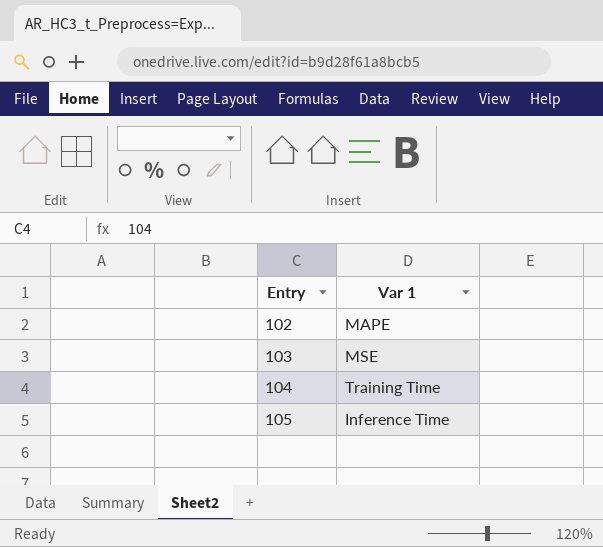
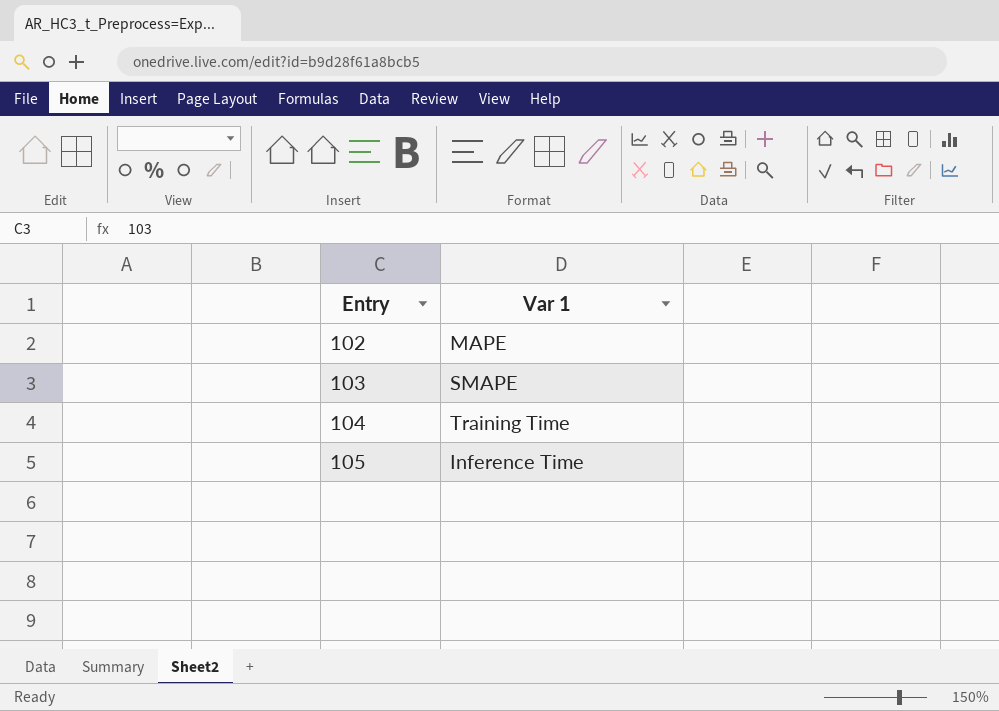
103 | Var 1: MSE -> SMAPE

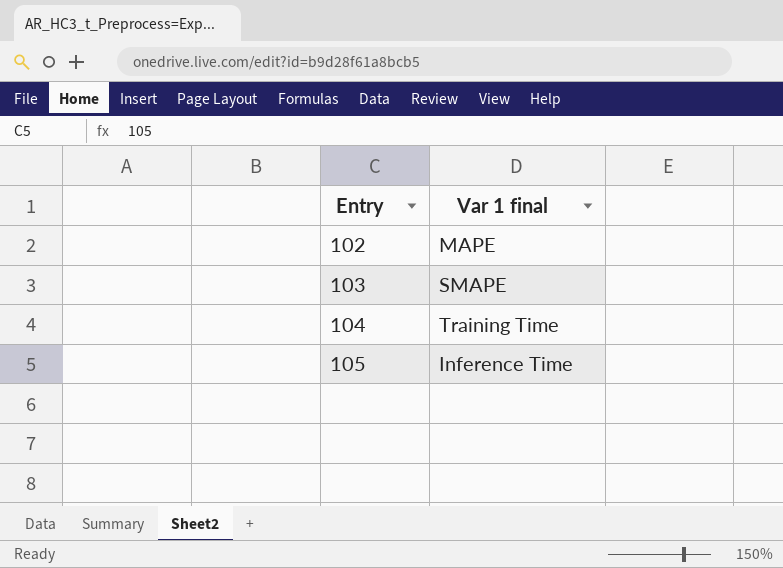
column name: Var 1 -> Var 1 final

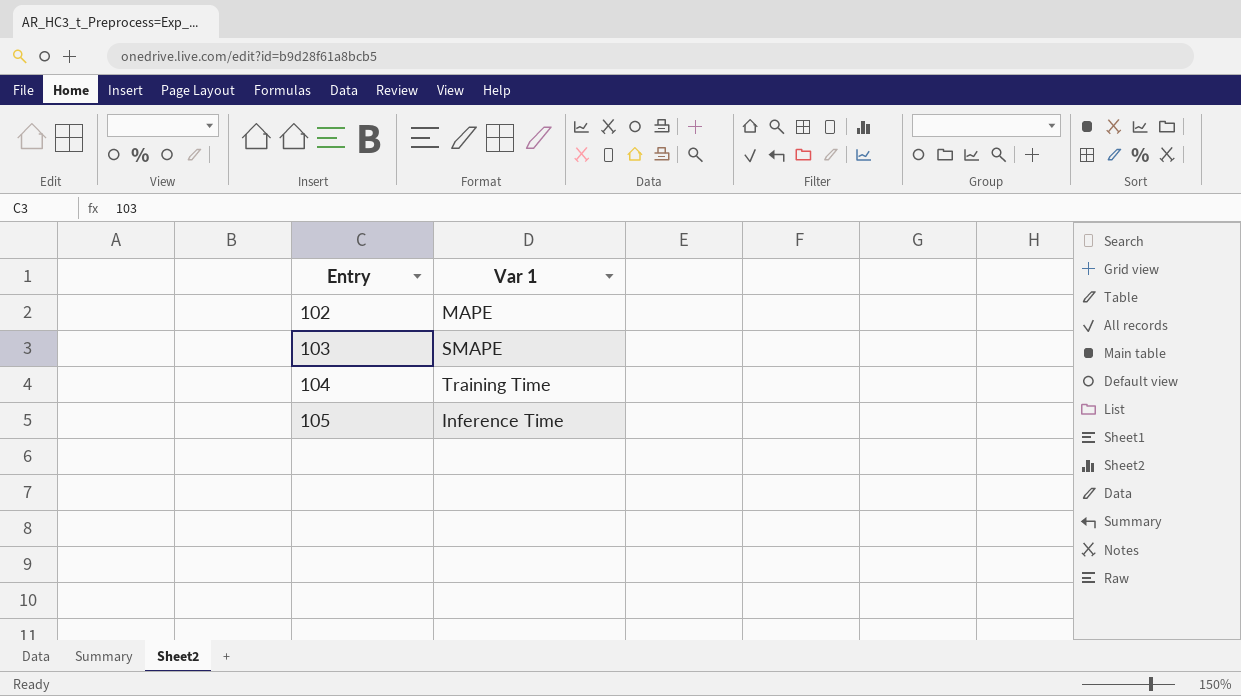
column name: Var 1 final -> Var 1

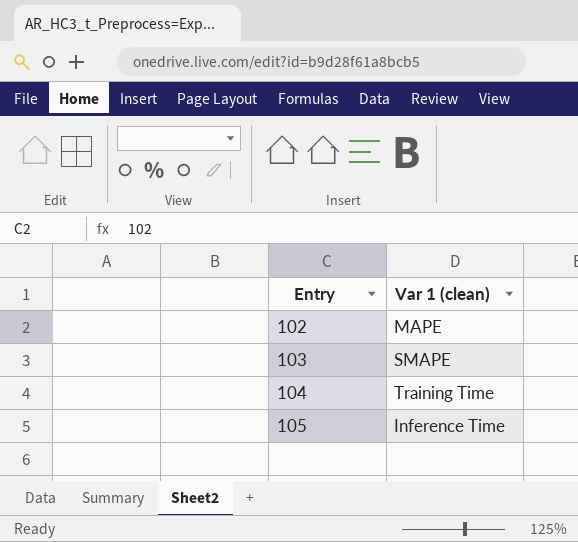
column name: Var 1 -> Var 1 (clean)

